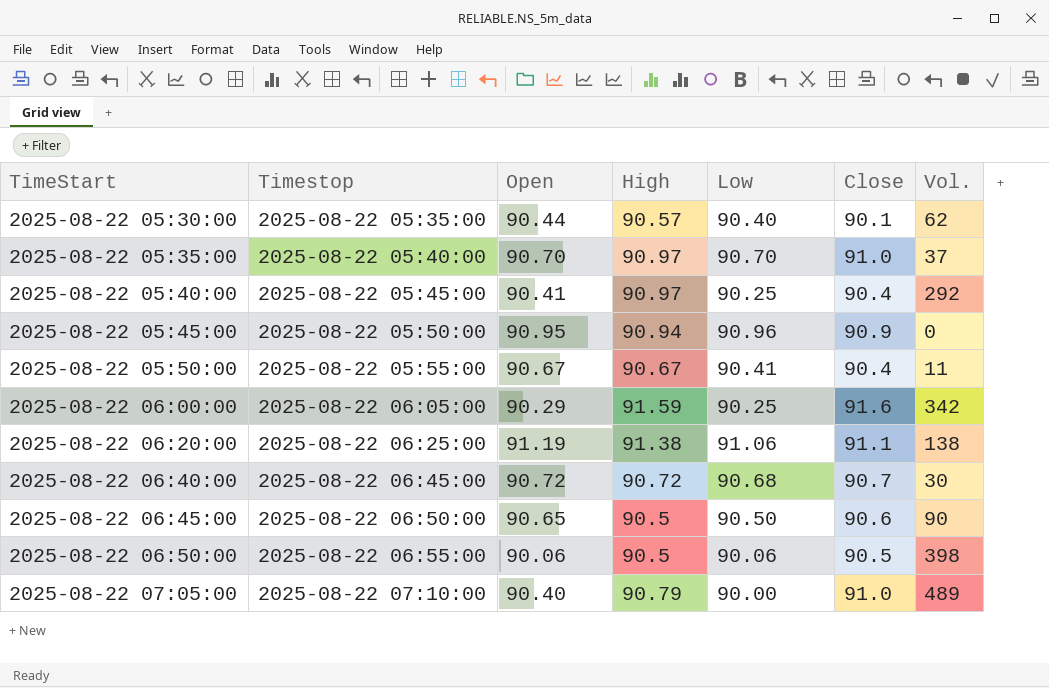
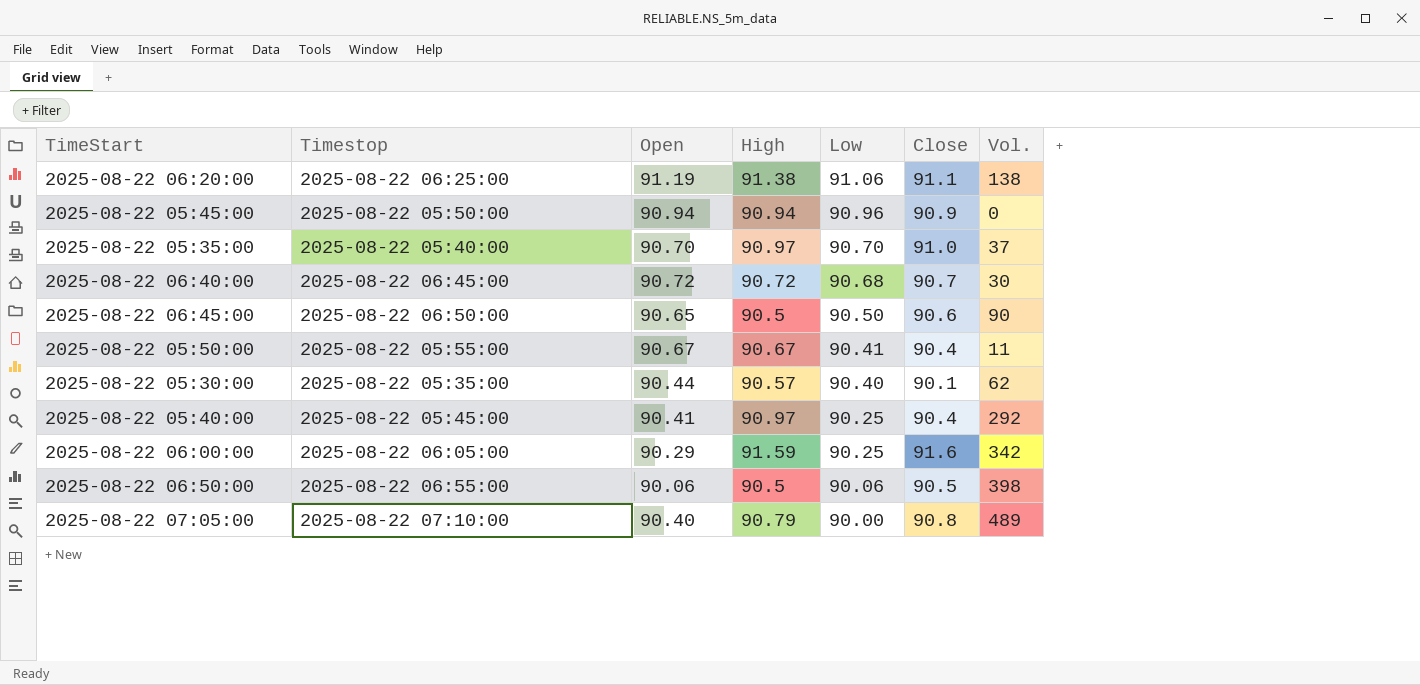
row order: TimeStart ascending -> Low descending
2025-08-22 05:45:00 | Open: 90.95 -> 90.94
2025-08-22 07:05:00 | Close: 91.0 -> 90.8

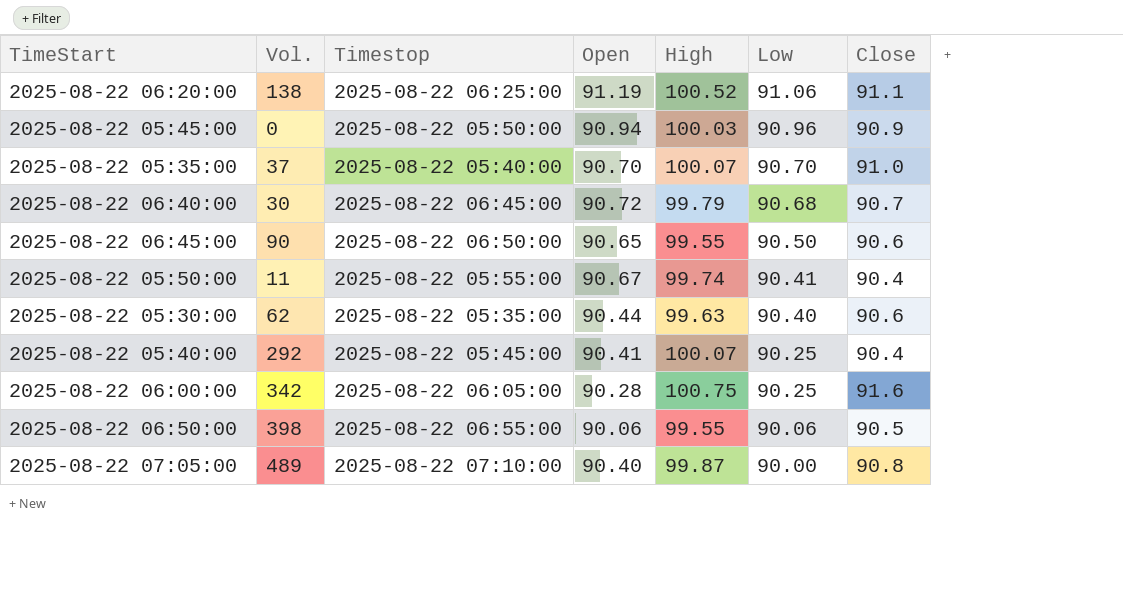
column Vol. | position: 7 -> 2
2025-08-22 06:20:00 | High: 91.38 -> 100.52
2025-08-22 05:45:00 | High: 90.94 -> 100.03
2025-08-22 05:35:00 | High: 90.97 -> 100.07
2025-08-22 06:40:00 | High: 90.72 -> 99.79
2025-08-22 06:45:00 | High: 90.5 -> 99.55
2025-08-22 05:50:00 | High: 90.67 -> 99.74
2025-08-22 05:30:00 | High: 90.57 -> 99.63
2025-08-22 05:30:00 | Close: 90.1 -> 90.6
2025-08-22 05:40:00 | High: 90.97 -> 100.07
2025-08-22 06:00:00 | Open: 90.29 -> 90.28
2025-08-22 06:00:00 | High: 91.59 -> 100.75
2025-08-22 06:50:00 | High: 90.5 -> 99.55
2025-08-22 07:05:00 | High: 90.79 -> 99.87

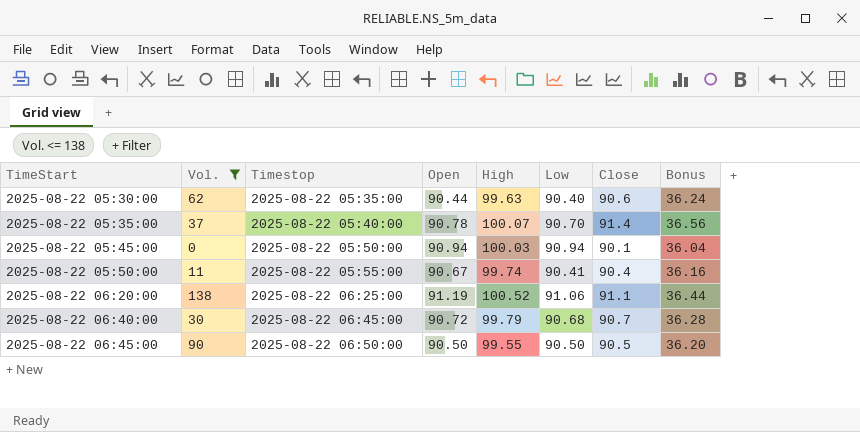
filter: none -> Vol. <= 138
row order: Low descending -> TimeStart ascending
column Bonus | formula: none -> [Close] * 0.4
2025-08-22 05:35:00 | Open: 90.70 -> 90.78
2025-08-22 05:35:00 | Close: 91.0 -> 91.4
2025-08-22 05:45:00 | Low: 90.96 -> 90.94
2025-08-22 05:45:00 | Close: 90.9 -> 90.1
2025-08-22 06:45:00 | Open: 90.65 -> 90.50
2025-08-22 06:45:00 | Close: 90.6 -> 90.5

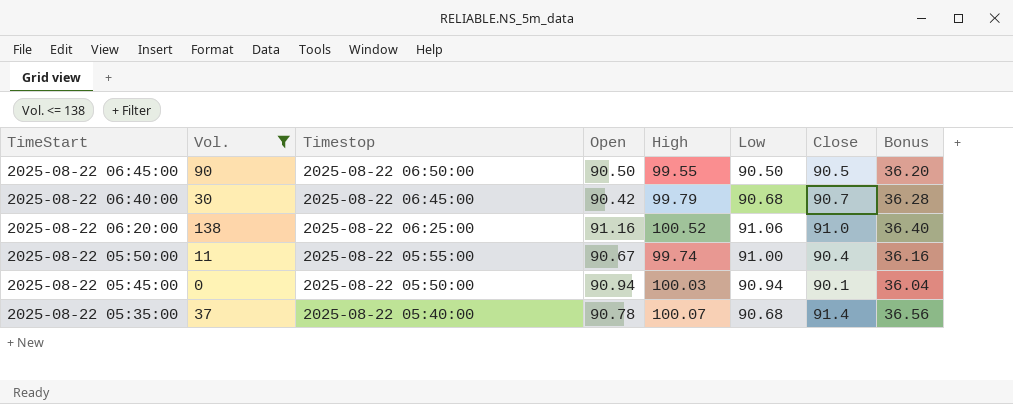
row order: TimeStart ascending -> TimeStart descending
row 2025-08-22 05:30:00: 62 | 2025-08-22 05:35:00 | 90.44 | 99.63 | 90.40 | 90.6 | 36.24 -> none
2025-08-22 06:40:00 | Open: 90.72 -> 90.42
2025-08-22 06:20:00 | Open: 91.19 -> 91.16
2025-08-22 06:20:00 | Close: 91.1 -> 91.0
2025-08-22 06:20:00 | Bonus: 36.44 -> 36.40
2025-08-22 05:50:00 | Low: 90.41 -> 91.00
2025-08-22 05:35:00 | Low: 90.70 -> 90.68

